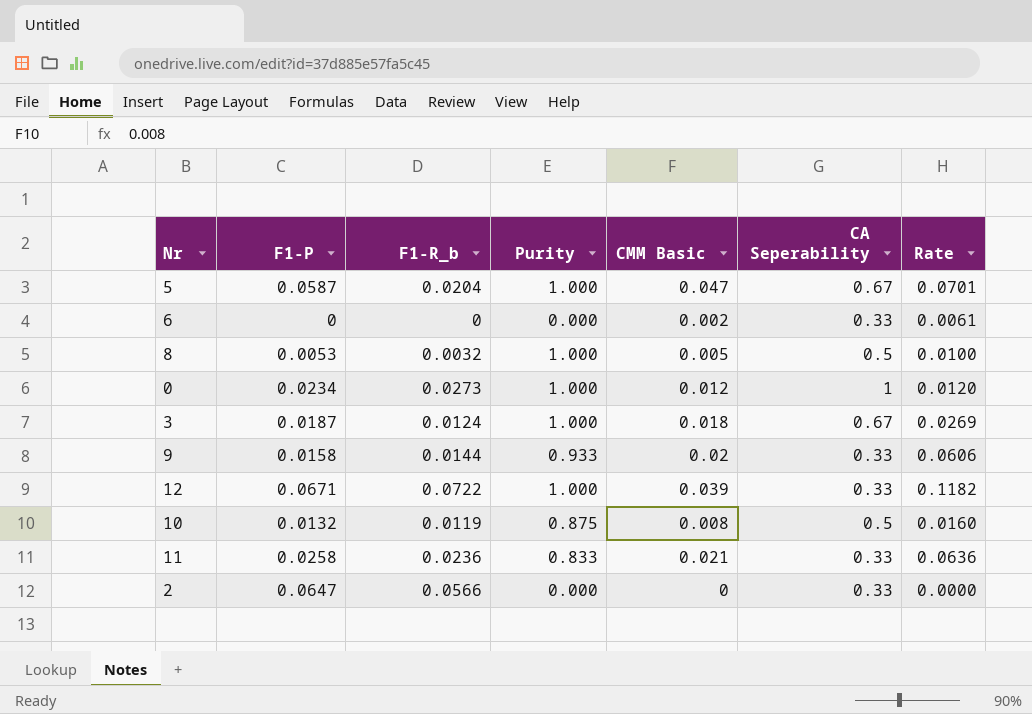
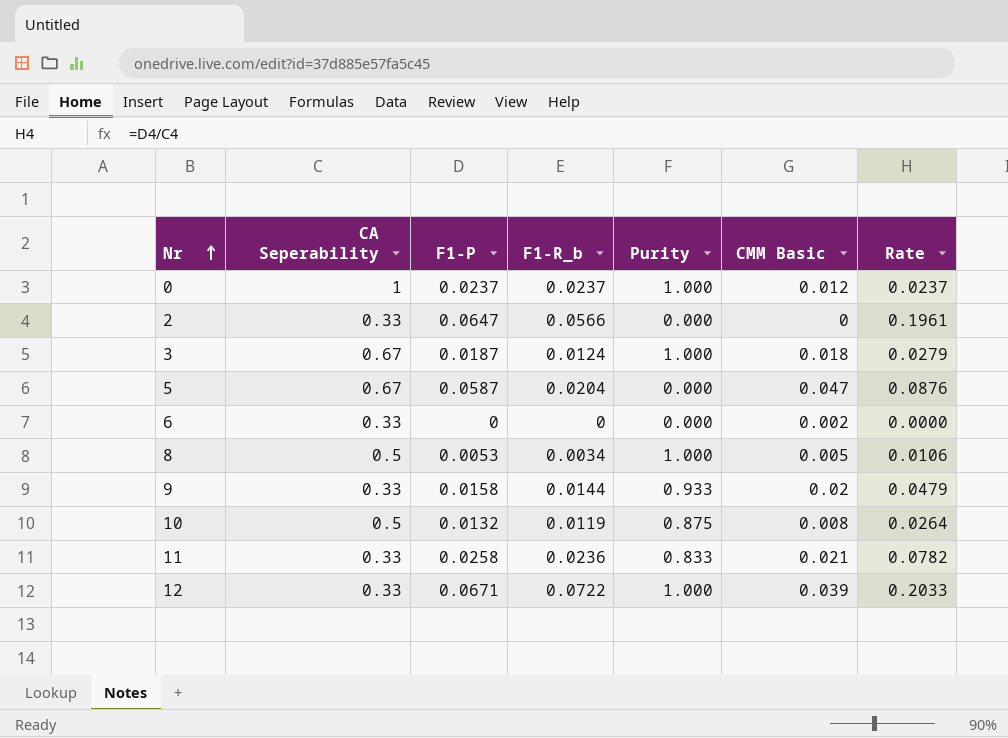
row order: none -> Nr ascending
column CA Seperability | position: 6 -> 2
column Rate | formula: [CMM Basic] / [CA Seperability] -> [F1-P] / [CA Seperability]
0 | F1-P: 0.0234 -> 0.0237
0 | F1-R_b: 0.0273 -> 0.0237
5 | Purity: 1.000 -> 0.000
8 | F1-R_b: 0.0032 -> 0.0034

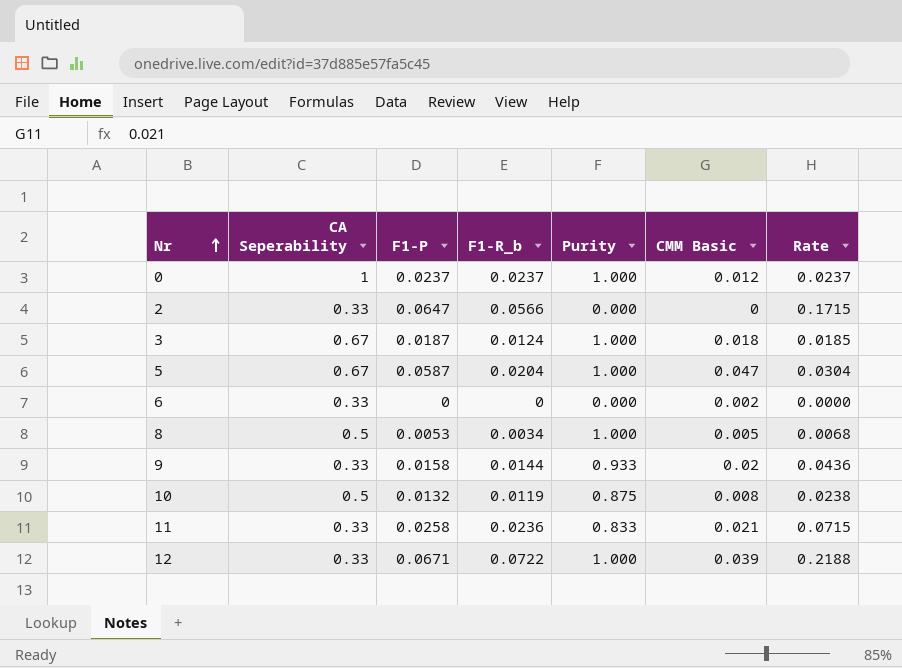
column Rate | formula: [F1-P] / [CA Seperability] -> [F1-R_b] / [CA Seperability]
5 | Purity: 0.000 -> 1.000

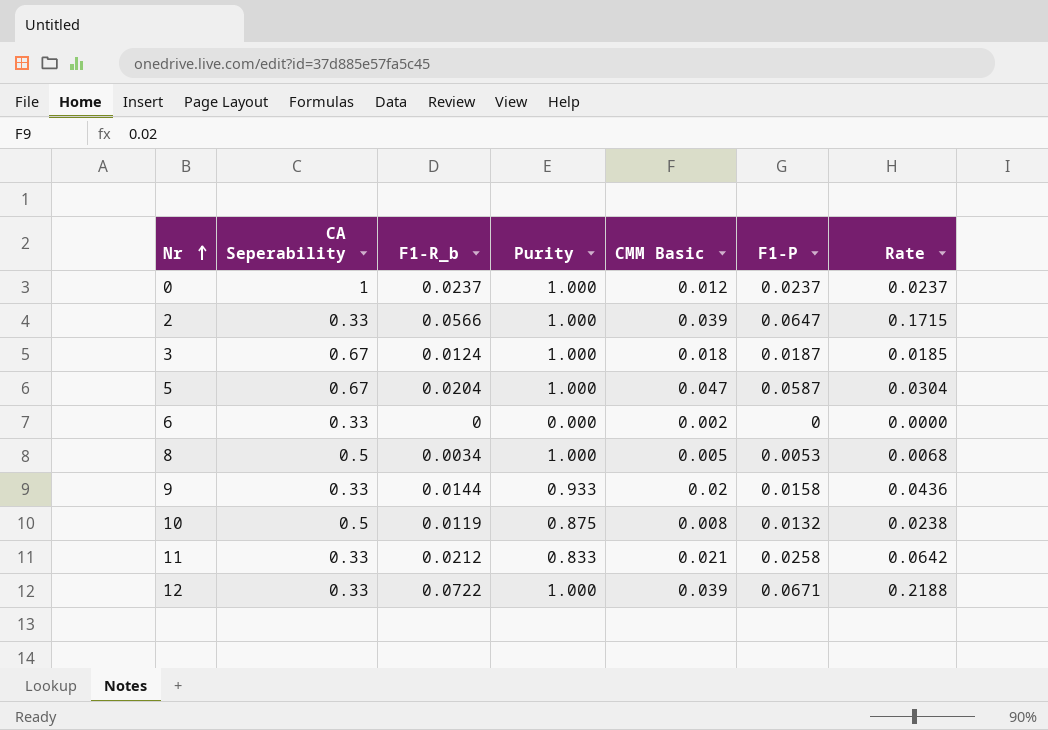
column F1-P | position: 3 -> 6
2 | Purity: 0.000 -> 1.000
2 | CMM Basic: 0 -> 0.039
11 | F1-R_b: 0.0236 -> 0.0212
11 | Rate: 0.0715 -> 0.0642

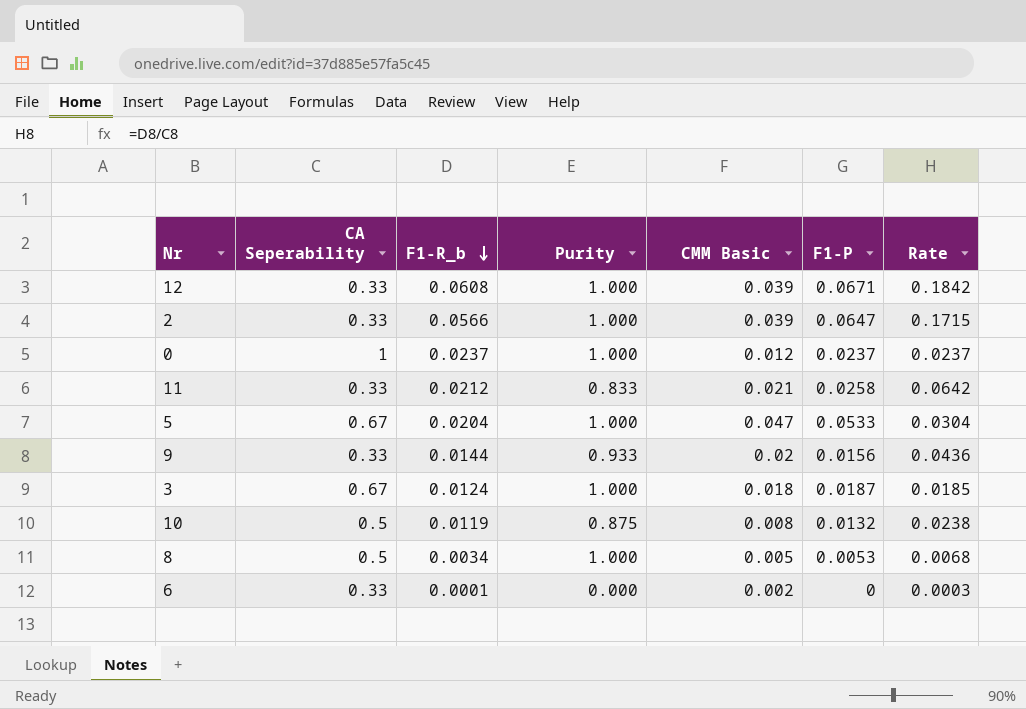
row order: Nr ascending -> F1-R_b descending
12 | F1-R_b: 0.0722 -> 0.0608
12 | Rate: 0.2188 -> 0.1842
5 | F1-P: 0.0587 -> 0.0533
9 | F1-P: 0.0158 -> 0.0156
6 | F1-R_b: 0 -> 0.0001
6 | Rate: 0.0000 -> 0.0003

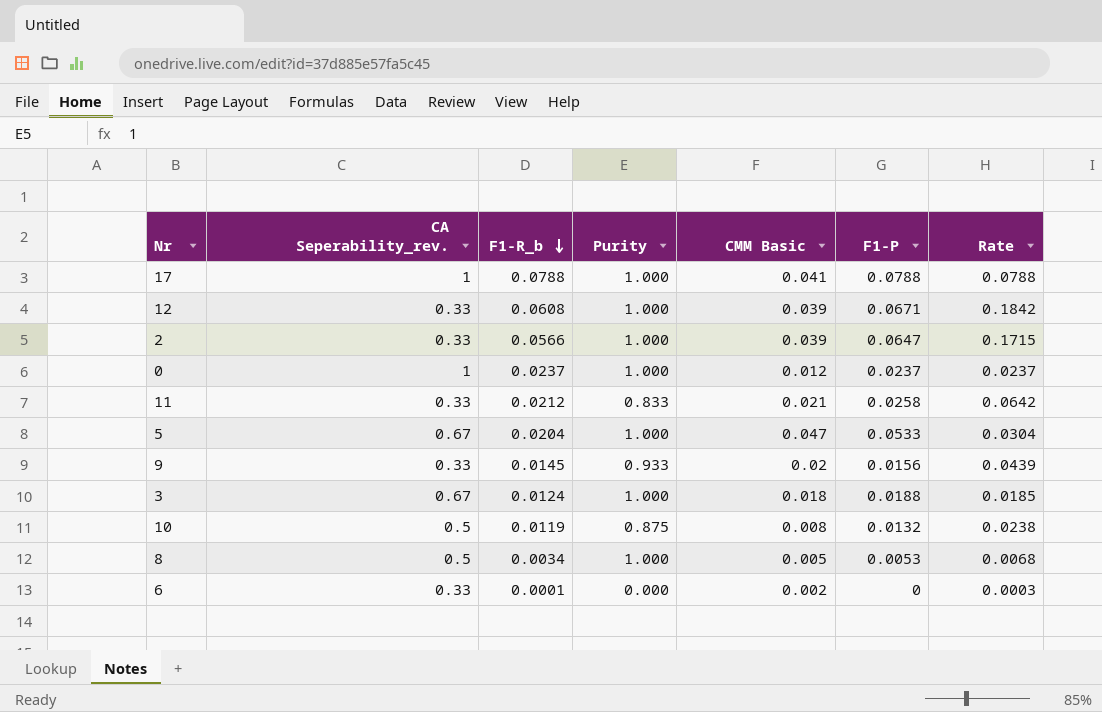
column name: CA Seperability -> CA Seperability_rev.
row 17: none -> 1 | 0.0788 | 1.000 | 0.041 | 0.0788 | 0.0788
9 | F1-R_b: 0.0144 -> 0.0145
9 | Rate: 0.0436 -> 0.0439
3 | F1-P: 0.0187 -> 0.0188

